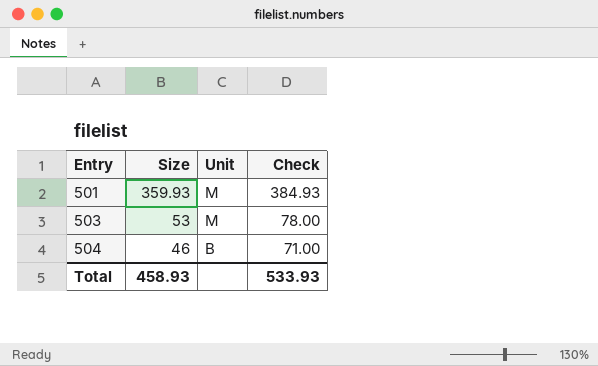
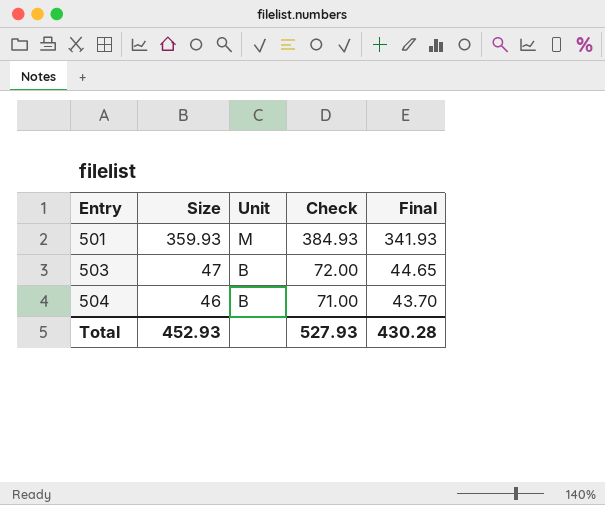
column Final | formula: none -> [Size] * 0.95
503 | Size: 53 -> 47
503 | Unit: M -> B
503 | Check: 78.00 -> 72.00
Total | Size: 458.93 -> 452.93
Total | Check: 533.93 -> 527.93

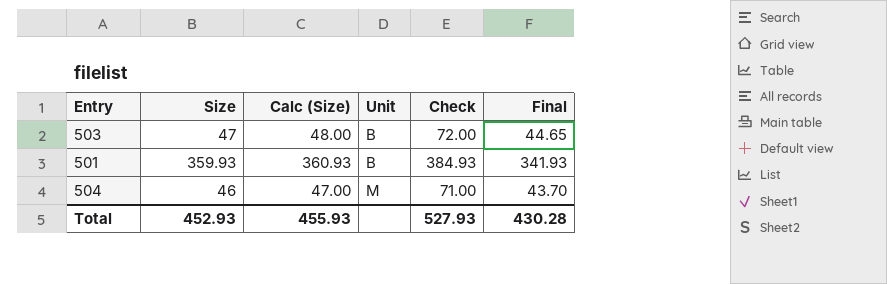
row order: Entry ascending -> Unit ascending
column Calc (Size) | formula: none -> [Size] + 1
501 | Unit: M -> B
504 | Unit: B -> M

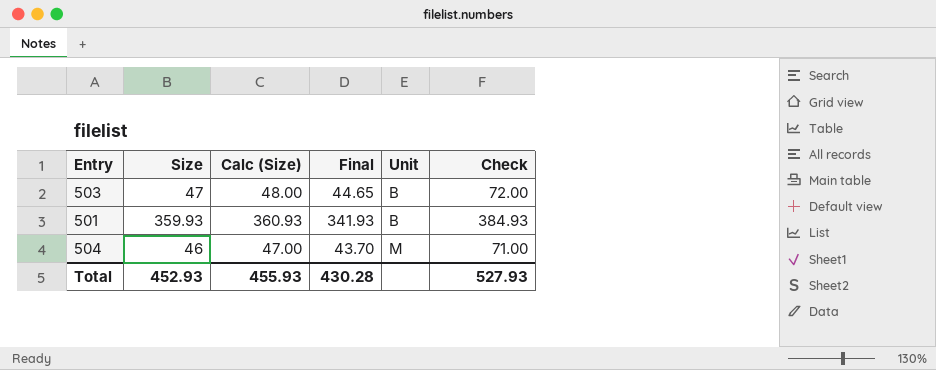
column Final | position: 6 -> 4

